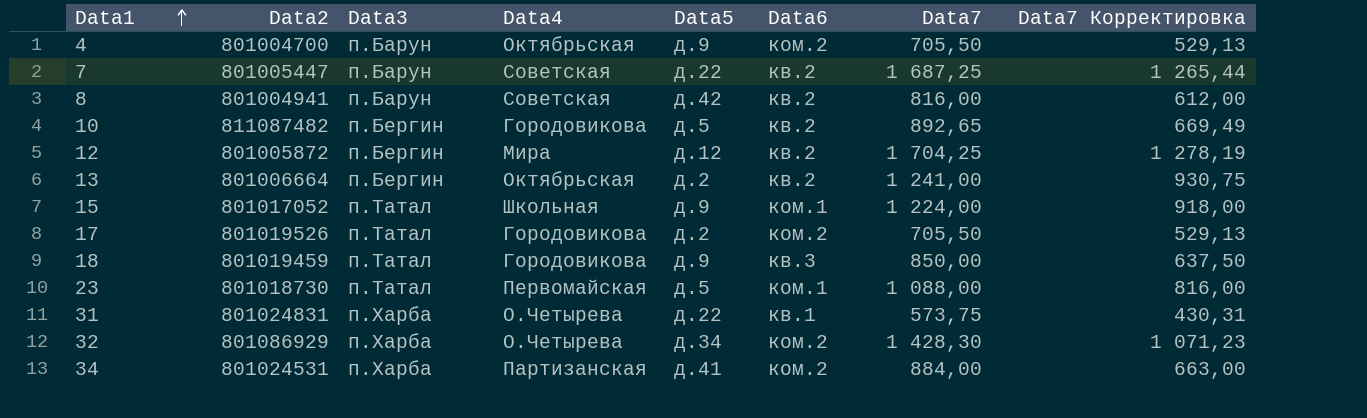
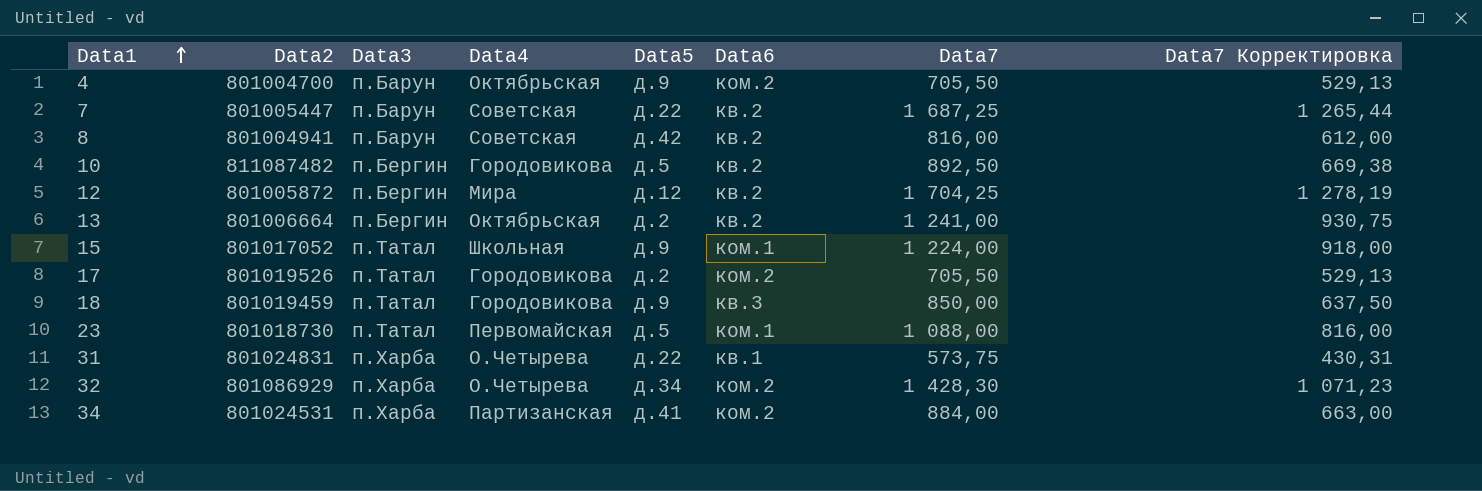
10 | Data7: 892,65 -> 892,50
10 | Data7 Корректировка: 669,49 -> 669,38

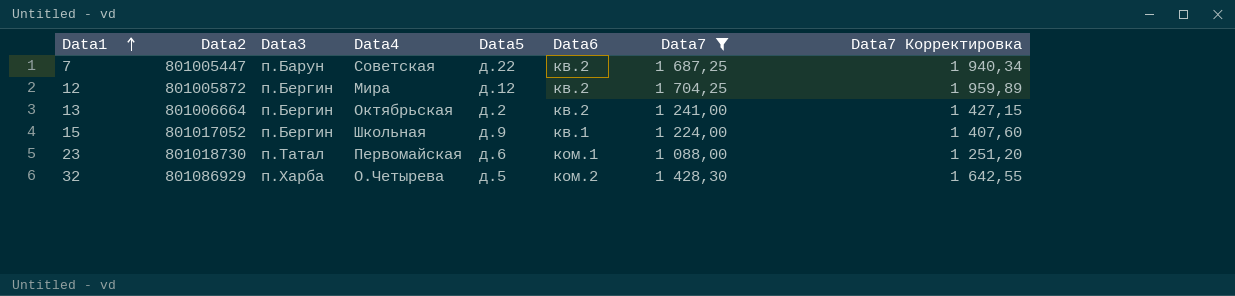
filter: none -> Data7 >= 1 088,00
column Data7 Корректировка | formula: [Data7] * 0,75 -> [Data7] * 1,15
15 | Data3: п.Татал -> п.Бергин
15 | Data6: ком.1 -> кв.1
23 | Data5: д.5 -> д.6
32 | Data5: д.34 -> д.5

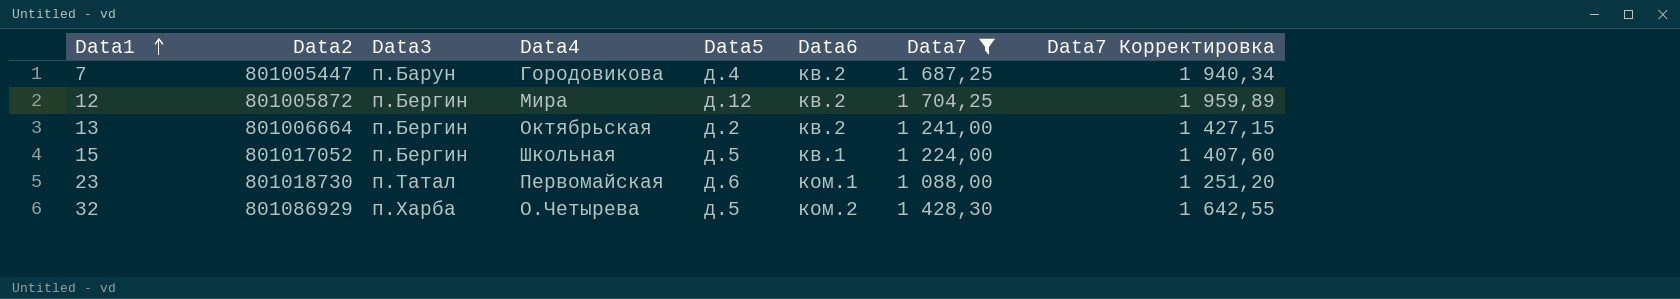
7 | Data4: Советская -> Городовикова
7 | Data5: д.22 -> д.4
15 | Data5: д.9 -> д.5

